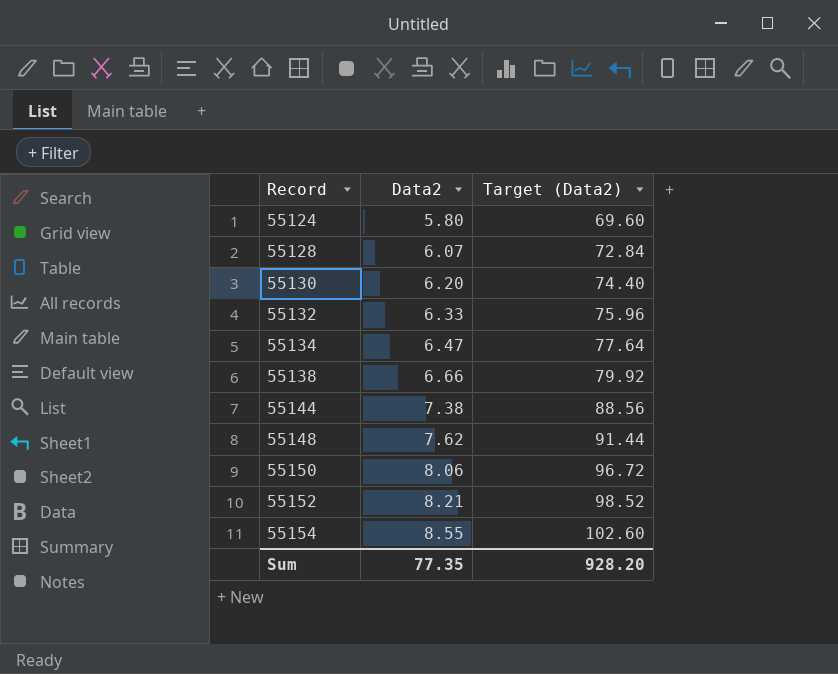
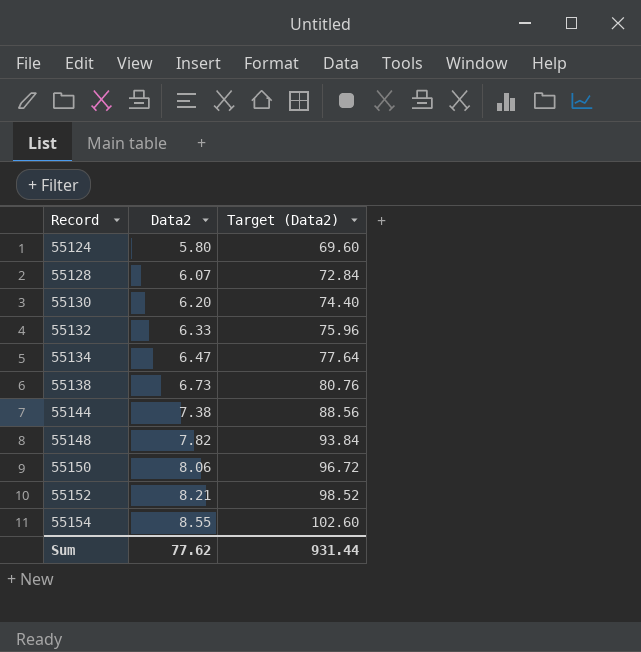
55138 | Data2: 6.66 -> 6.73
55138 | Target (Data2): 79.92 -> 80.76
55148 | Data2: 7.62 -> 7.82
55148 | Target (Data2): 91.44 -> 93.84
Sum | Data2: 77.35 -> 77.62
Sum | Target (Data2): 928.20 -> 931.44

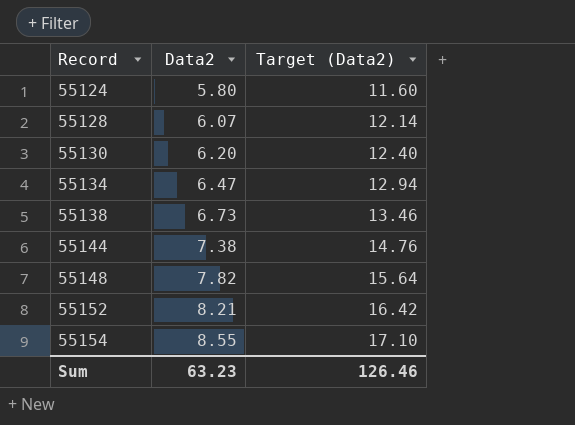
column Target (Data2) | formula: [Data2] * 12 -> [Data2] * 2
row 55132: 6.33 | 75.96 -> none
row 55150: 8.06 | 96.72 -> none
Sum | Data2: 77.62 -> 63.23
Sum | Target (Data2): 931.44 -> 126.46

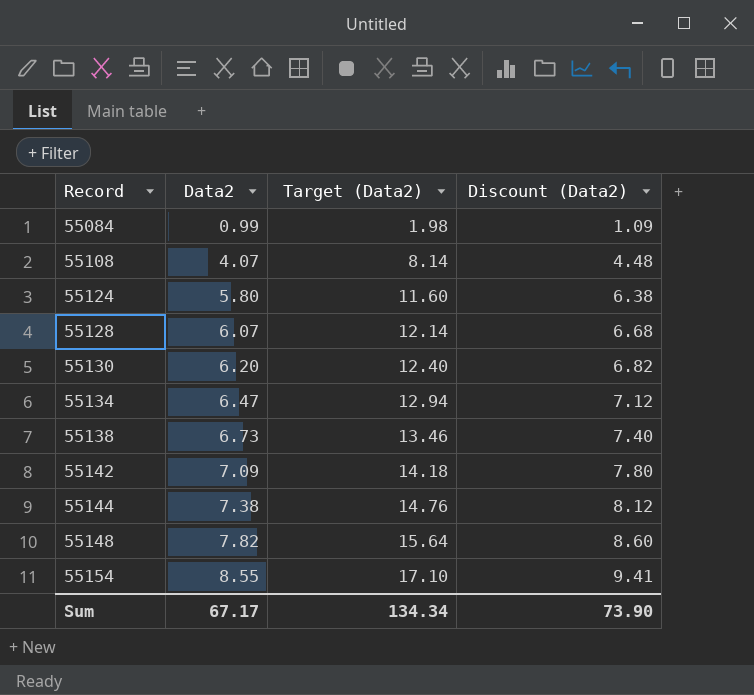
column Discount (Data2) | formula: none -> [Data2] * 1.1
row 55152: 8.21 | 16.42 -> none
row 55084: none -> 0.99 | 1.98 | 1.09
row 55108: none -> 4.07 | 8.14 | 4.48
row 55142: none -> 7.09 | 14.18 | 7.80
Sum | Data2: 63.23 -> 67.17
Sum | Target (Data2): 126.46 -> 134.34

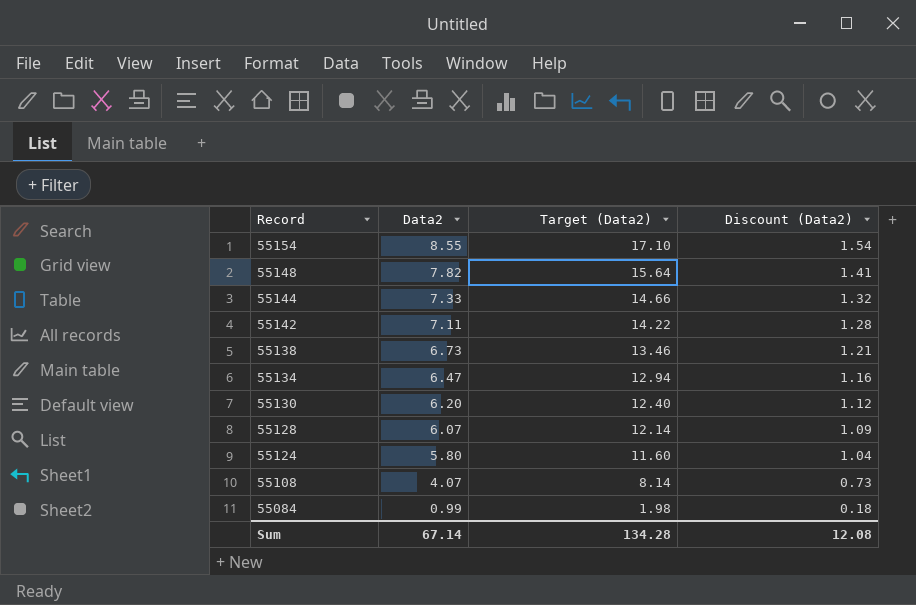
row order: Record ascending -> Record descending
column Discount (Data2) | formula: [Data2] * 1.1 -> [Data2] * 0.18
55144 | Data2: 7.38 -> 7.33
55144 | Target (Data2): 14.76 -> 14.66
55142 | Data2: 7.09 -> 7.11
55142 | Target (Data2): 14.18 -> 14.22
Sum | Data2: 67.17 -> 67.14
Sum | Target (Data2): 134.34 -> 134.28
Sum | Discount (Data2): 73.90 -> 12.08

